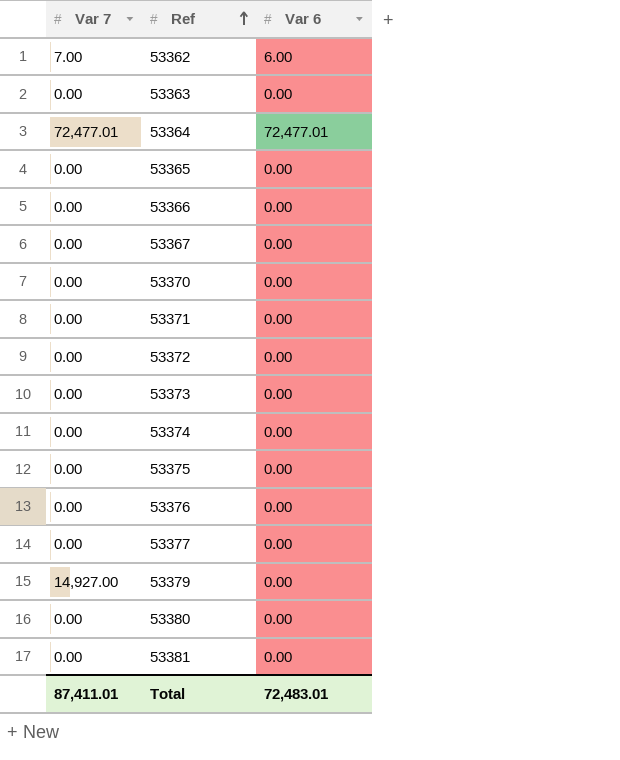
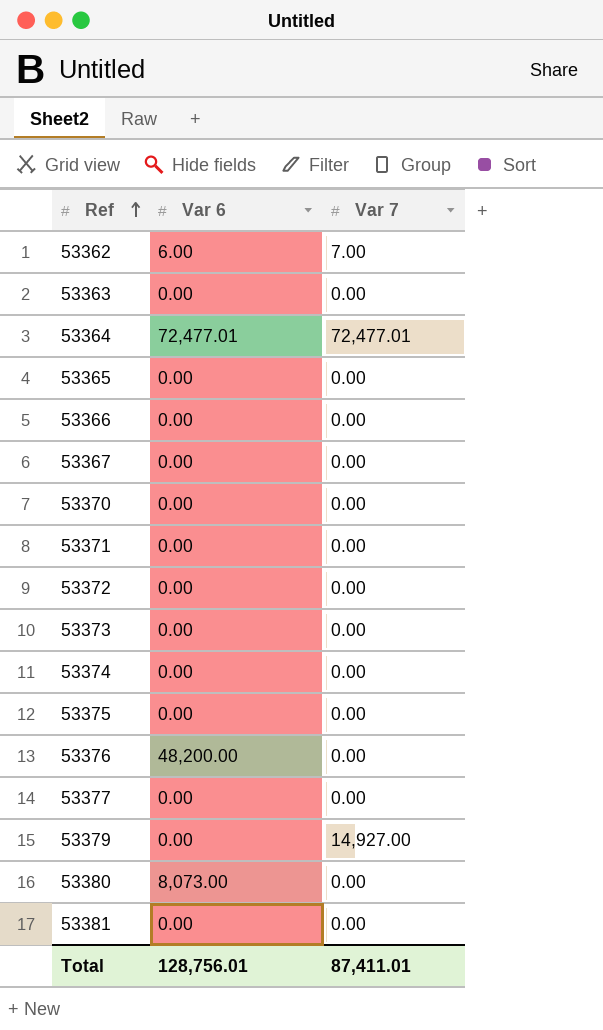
column Var 7 | position: 1 -> 3
53376 | Var 6: 0.00 -> 48,200.00
53380 | Var 6: 0.00 -> 8,073.00
Total | Var 6: 72,483.01 -> 128,756.01

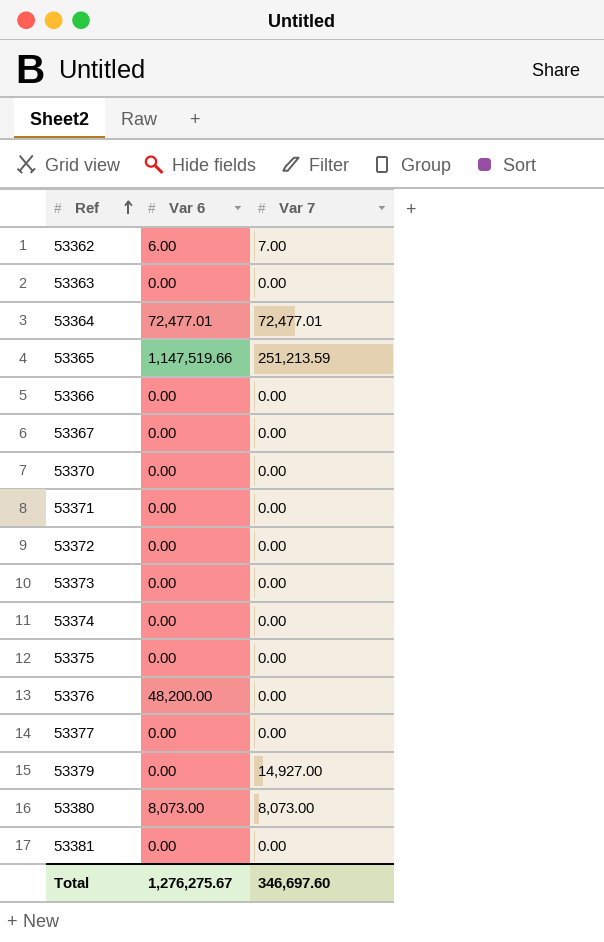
53365 | Var 6: 0.00 -> 1,147,519.66
53365 | Var 7: 0.00 -> 251,213.59
53380 | Var 7: 0.00 -> 8,073.00
Total | Var 6: 128,756.01 -> 1,276,275.67
Total | Var 7: 87,411.01 -> 346,697.60

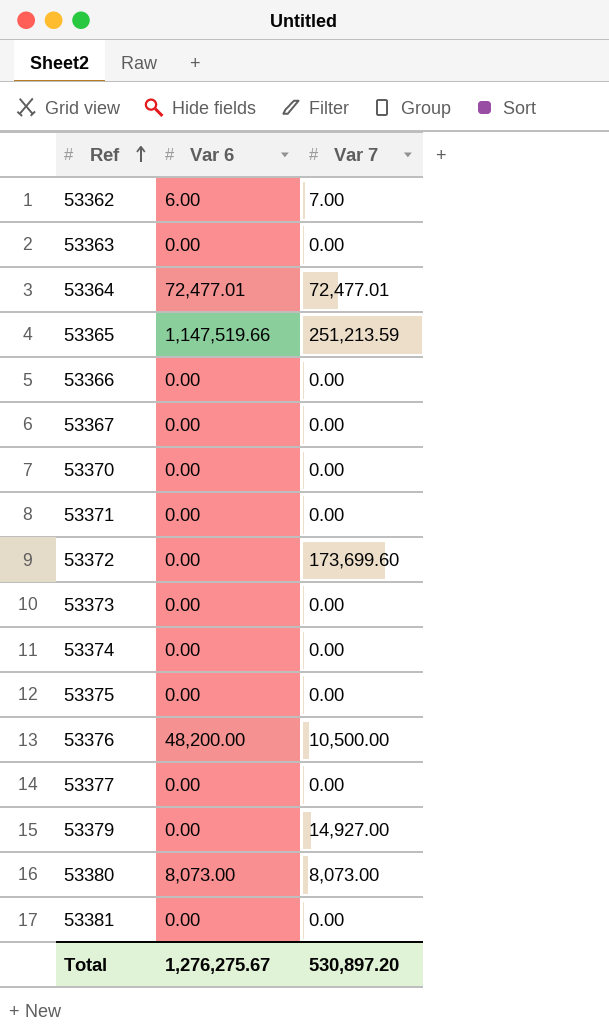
53372 | Var 7: 0.00 -> 173,699.60
53376 | Var 7: 0.00 -> 10,500.00
Total | Var 7: 346,697.60 -> 530,897.20

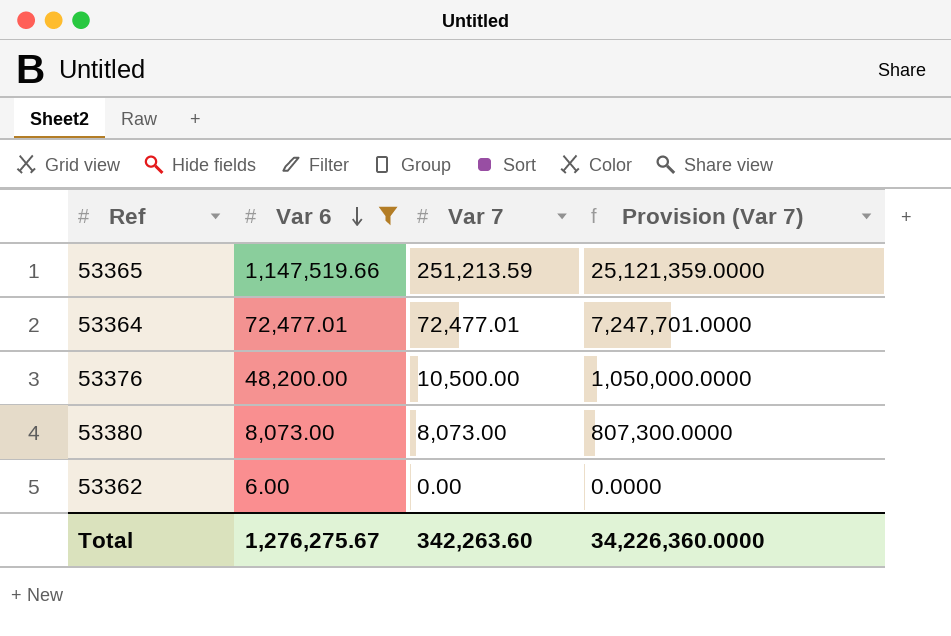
filter: none -> Var 6 != 0.00
row order: Ref ascending -> Var 6 descending
column Provision (Var 7) | formula: none -> [Var 7] * 100
53362 | Var 7: 7.00 -> 0.00
Total | Var 7: 530,897.20 -> 342,263.60

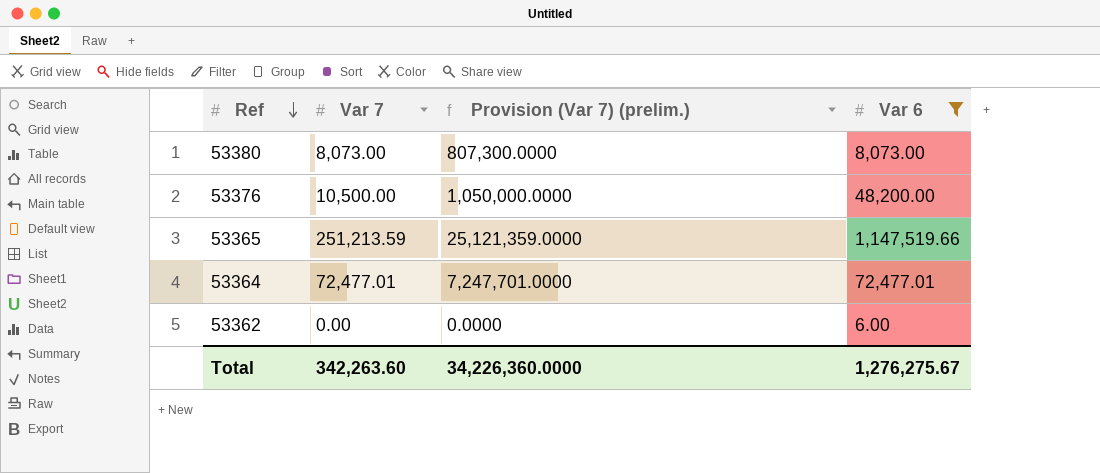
row order: Var 6 descending -> Ref descending
column name: Provision (Var 7) -> Provision (Var 7) (prelim.)
column Var 6 | position: 2 -> 4

